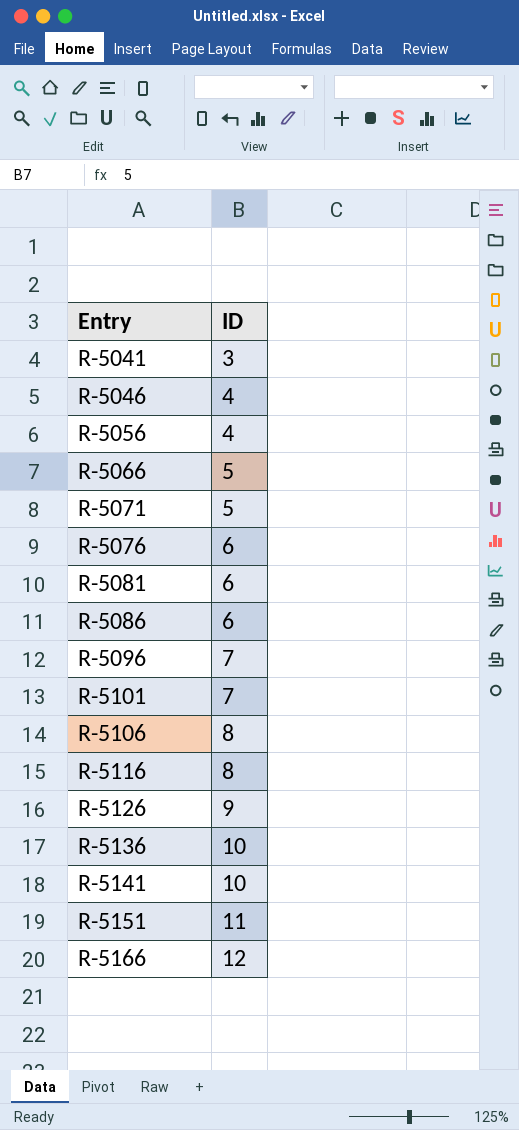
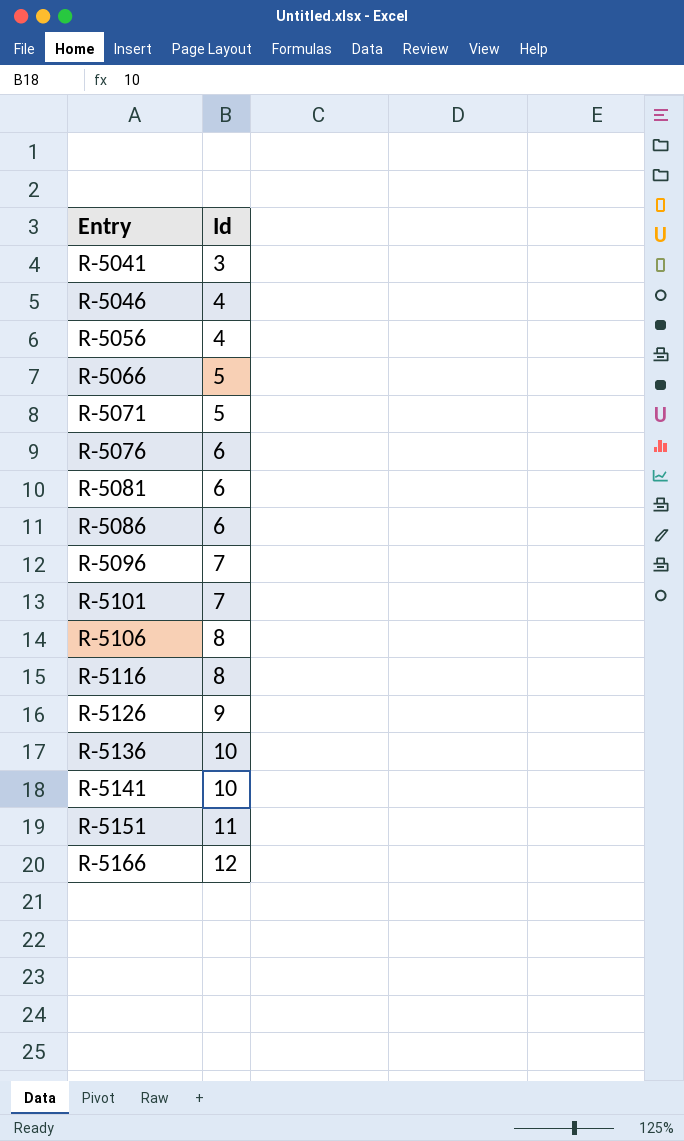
column name: ID -> Id

